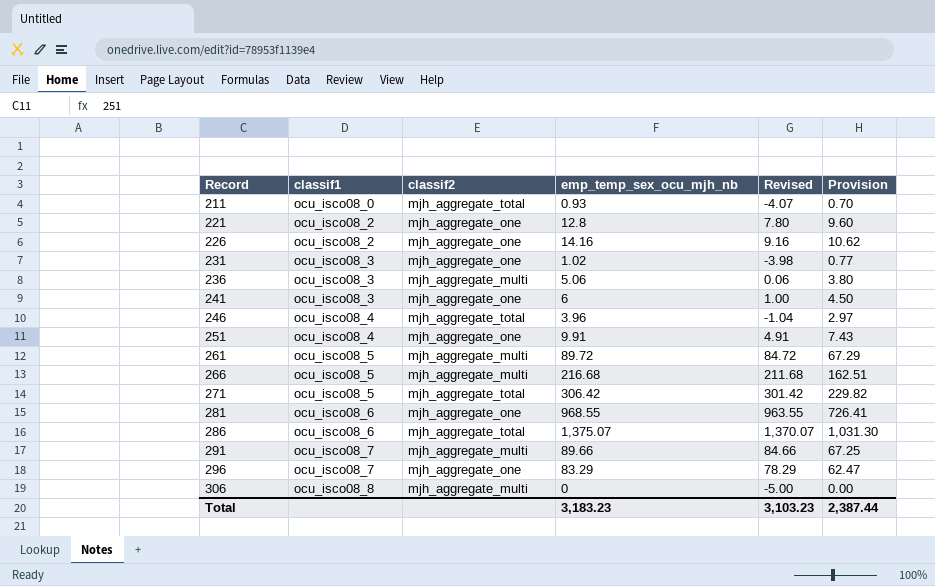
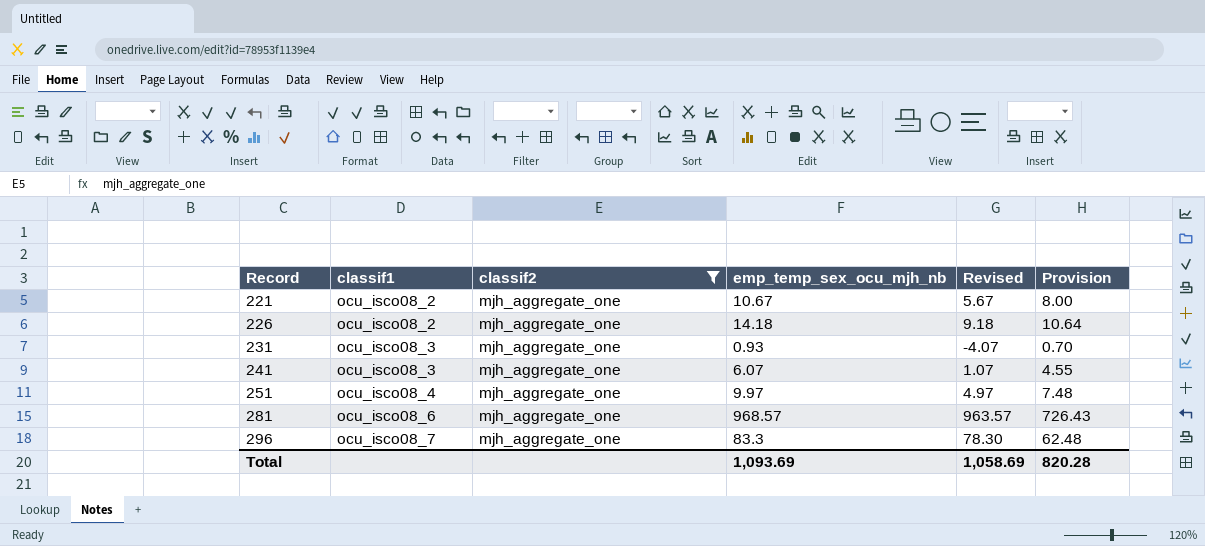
filter: none -> classif2 = mjh_aggregate_one
221 | emp_temp_sex_ocu_mjh_nb: 12.8 -> 10.67
221 | Revised: 7.80 -> 5.67
221 | Provision: 9.60 -> 8.00
226 | emp_temp_sex_ocu_mjh_nb: 14.16 -> 14.18
226 | Revised: 9.16 -> 9.18
226 | Provision: 10.62 -> 10.64
231 | emp_temp_sex_ocu_mjh_nb: 1.02 -> 0.93
231 | Revised: -3.98 -> -4.07
231 | Provision: 0.77 -> 0.70
241 | emp_temp_sex_ocu_mjh_nb: 6 -> 6.07
241 | Revised: 1.00 -> 1.07
241 | Provision: 4.50 -> 4.55
251 | emp_temp_sex_ocu_mjh_nb: 9.91 -> 9.97
251 | Revised: 4.91 -> 4.97
251 | Provision: 7.43 -> 7.48
281 | emp_temp_sex_ocu_mjh_nb: 968.55 -> 968.57
281 | Revised: 963.55 -> 963.57
281 | Provision: 726.41 -> 726.43
296 | emp_temp_sex_ocu_mjh_nb: 83.29 -> 83.3
296 | Revised: 78.29 -> 78.30
296 | Provision: 62.47 -> 62.48
Total | emp_temp_sex_ocu_mjh_nb: 3,183.23 -> 1,093.69
Total | Revised: 3,103.23 -> 1,058.69
Total | Provision: 2,387.44 -> 820.28

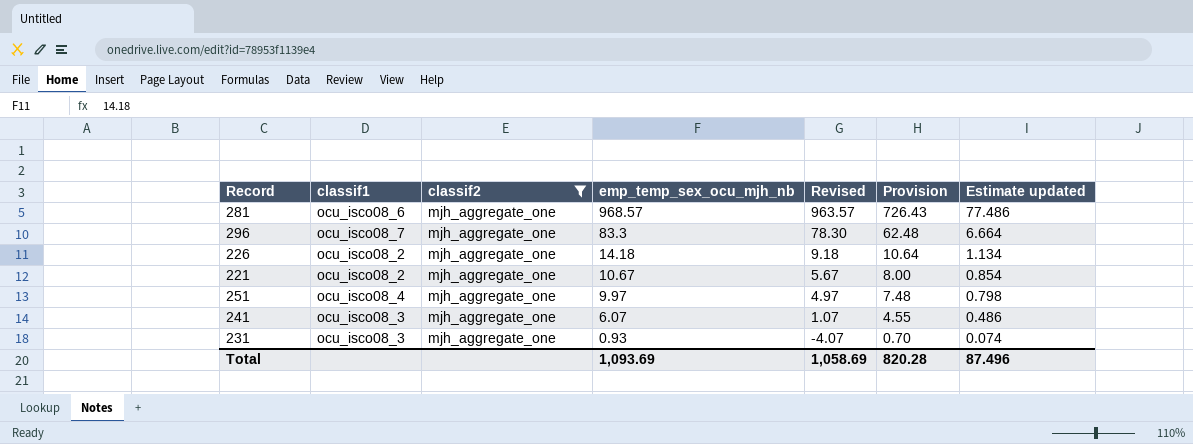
row order: Record ascending -> emp_temp_sex_ocu_mjh_nb descending
column Estimate updated | formula: none -> [emp_temp_sex_ocu_mjh_nb] * 0.08

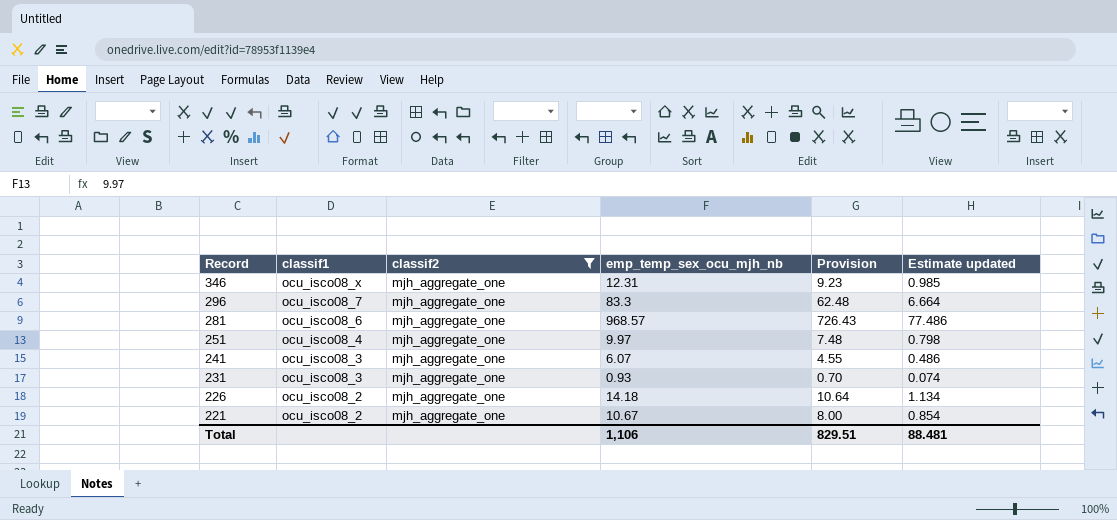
row order: emp_temp_sex_ocu_mjh_nb descending -> Record descending
column Revised | formula: [emp_temp_sex_ocu_mjh_nb] - 5 -> none
row 346: none -> ocu_isco08_x | mjh_aggregate_one | 12.31 | 9.23 | 0.985
Total | emp_temp_sex_ocu_mjh_nb: 1,093.69 -> 1,106
Total | Provision: 820.28 -> 829.51
Total | Estimate updated: 87.496 -> 88.481

